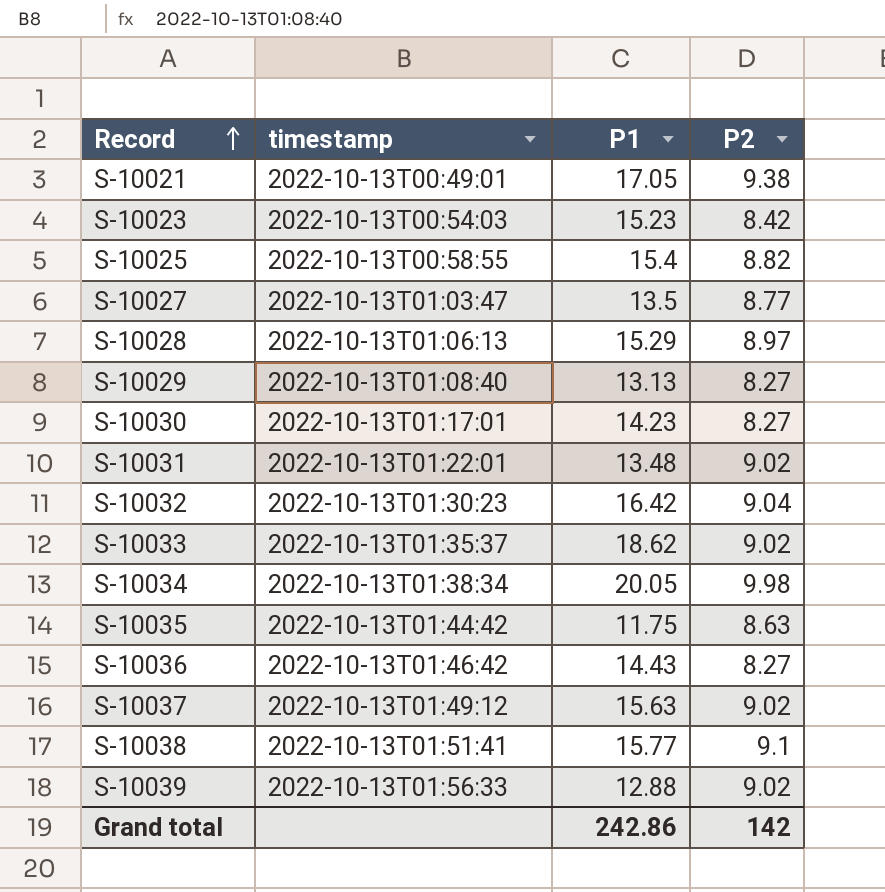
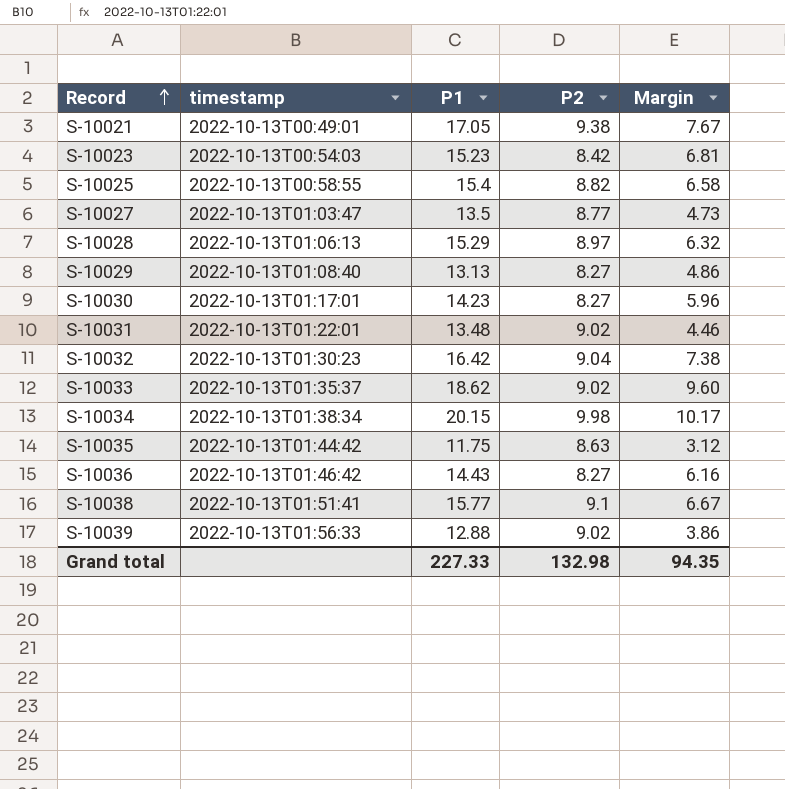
column Margin | formula: none -> [P1] - [P2]
row S-10037: 2022-10-13T01:49:12 | 15.63 | 9.02 -> none
S-10034 | P1: 20.05 -> 20.15
Grand total | P1: 242.86 -> 227.33
Grand total | P2: 142 -> 132.98

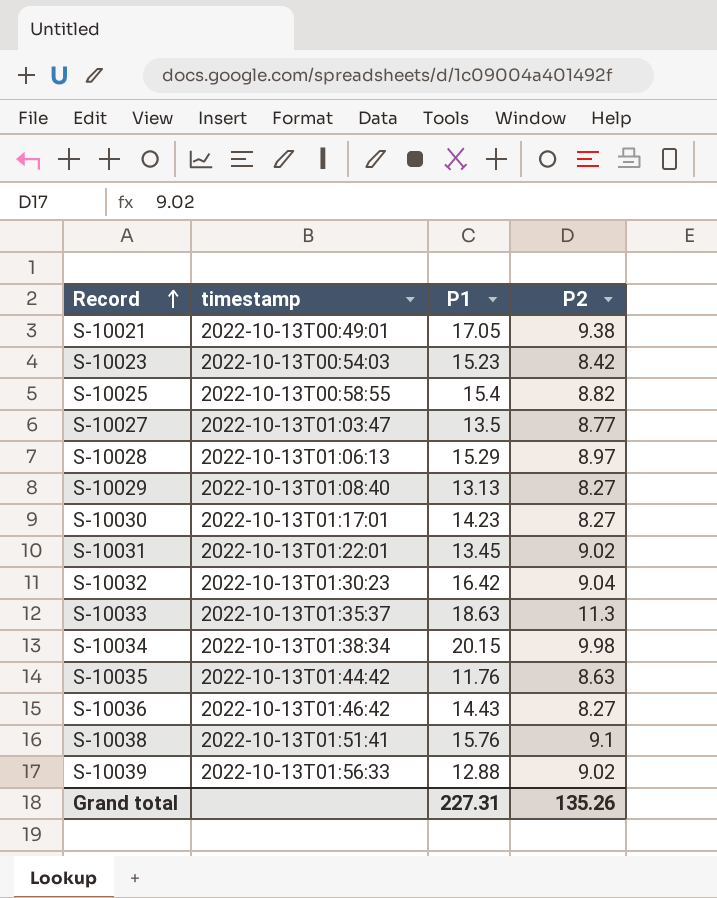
column Margin | formula: [P1] - [P2] -> none
S-10031 | P1: 13.48 -> 13.45
S-10033 | P1: 18.62 -> 18.63
S-10033 | P2: 9.02 -> 11.3
S-10035 | P1: 11.75 -> 11.76
S-10038 | P1: 15.77 -> 15.76
Grand total | P1: 227.33 -> 227.31
Grand total | P2: 132.98 -> 135.26

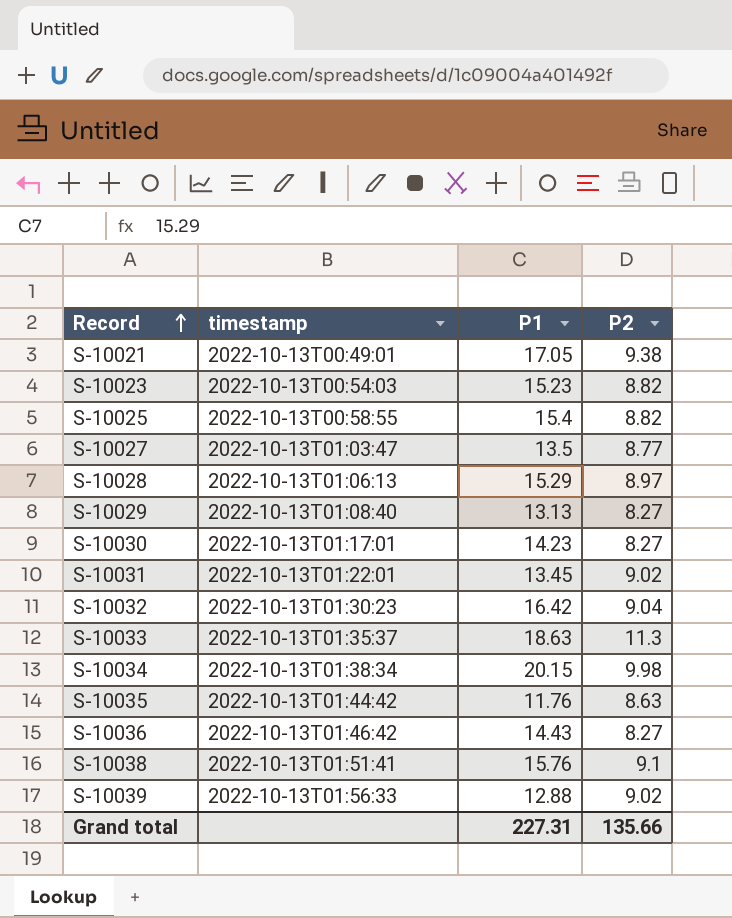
S-10023 | P2: 8.42 -> 8.82
Grand total | P2: 135.26 -> 135.66

